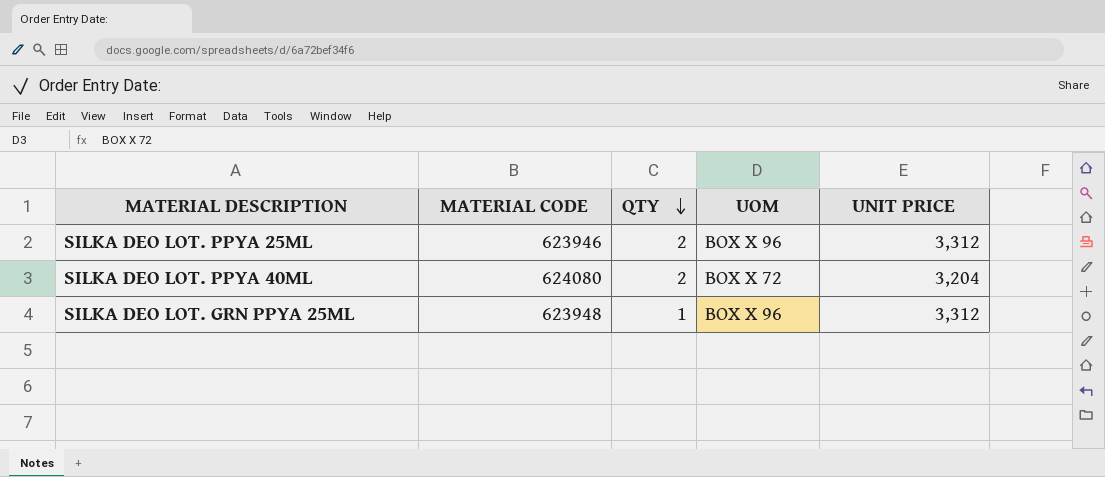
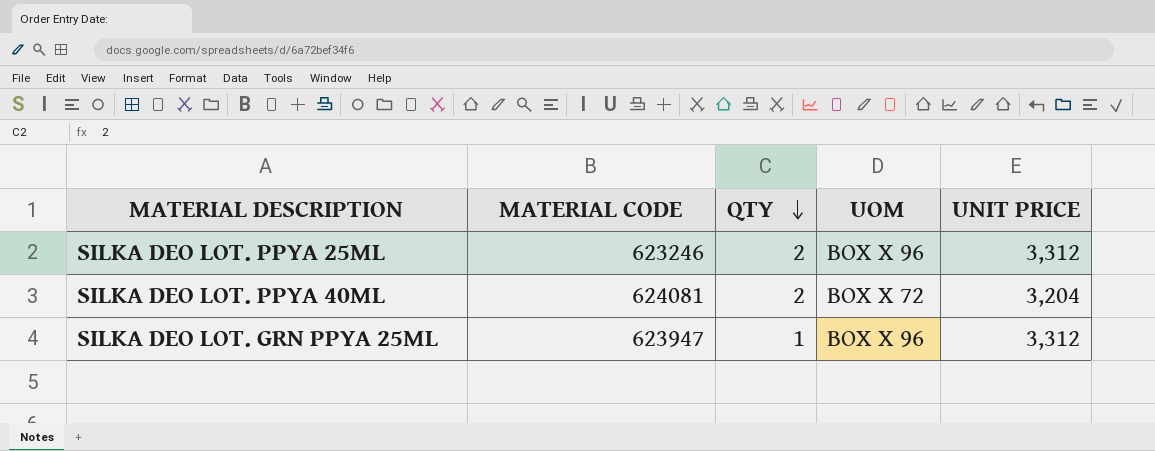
SILKA DEO LOT. PPYA 25ML | MATERIAL CODE: 623946 -> 623246
SILKA DEO LOT. PPYA 40ML | MATERIAL CODE: 624080 -> 624081
SILKA DEO LOT. GRN PPYA 25ML | MATERIAL CODE: 623948 -> 623947

